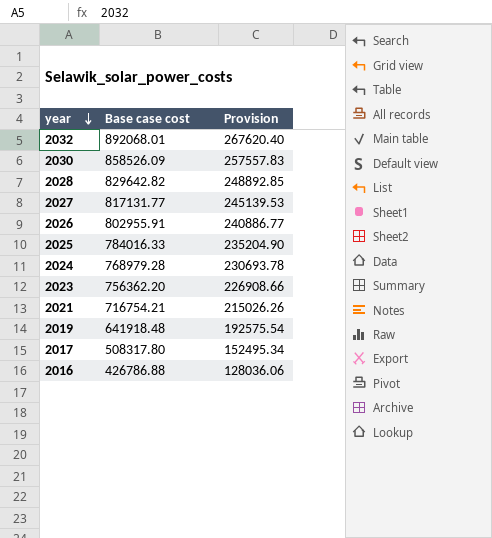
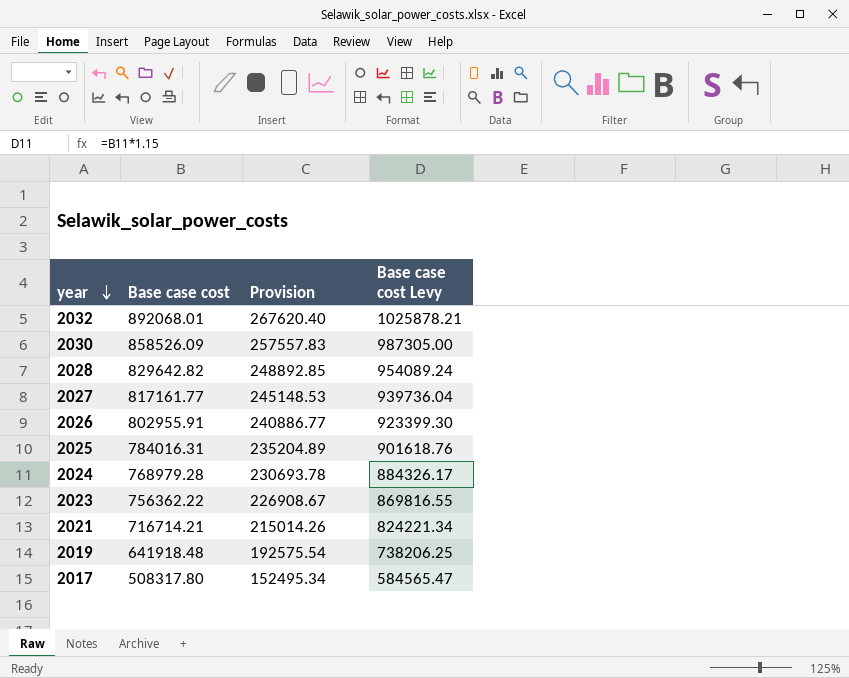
column Base case cost Levy | formula: none -> [Base case cost] * 1.15
row 2016: 426786.88 | 128036.06 -> none
2027 | Base case cost: 817131.77 -> 817161.77
2027 | Provision: 245139.53 -> 245148.53
2025 | Base case cost: 784016.33 -> 784016.31
2025 | Provision: 235204.90 -> 235204.89
2023 | Base case cost: 756362.20 -> 756362.22
2023 | Provision: 226908.66 -> 226908.67
2021 | Base case cost: 716754.21 -> 716714.21
2021 | Provision: 215026.26 -> 215014.26

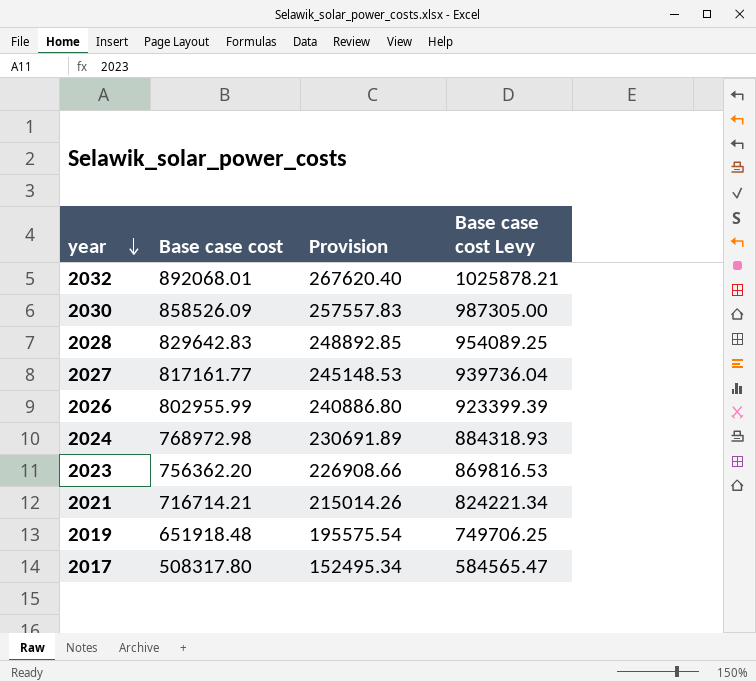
row 2025: 784016.31 | 235204.89 | 901618.76 -> none
2028 | Base case cost: 829642.82 -> 829642.83
2028 | Base case cost Levy: 954089.24 -> 954089.25
2026 | Base case cost: 802955.91 -> 802955.99
2026 | Provision: 240886.77 -> 240886.80
2026 | Base case cost Levy: 923399.30 -> 923399.39
2024 | Base case cost: 768979.28 -> 768972.98
2024 | Provision: 230693.78 -> 230691.89
2024 | Base case cost Levy: 884326.17 -> 884318.93
2023 | Base case cost: 756362.22 -> 756362.20
2023 | Provision: 226908.67 -> 226908.66
2023 | Base case cost Levy: 869816.55 -> 869816.53
2019 | Base case cost: 641918.48 -> 651918.48
2019 | Provision: 192575.54 -> 195575.54
2019 | Base case cost Levy: 738206.25 -> 749706.25

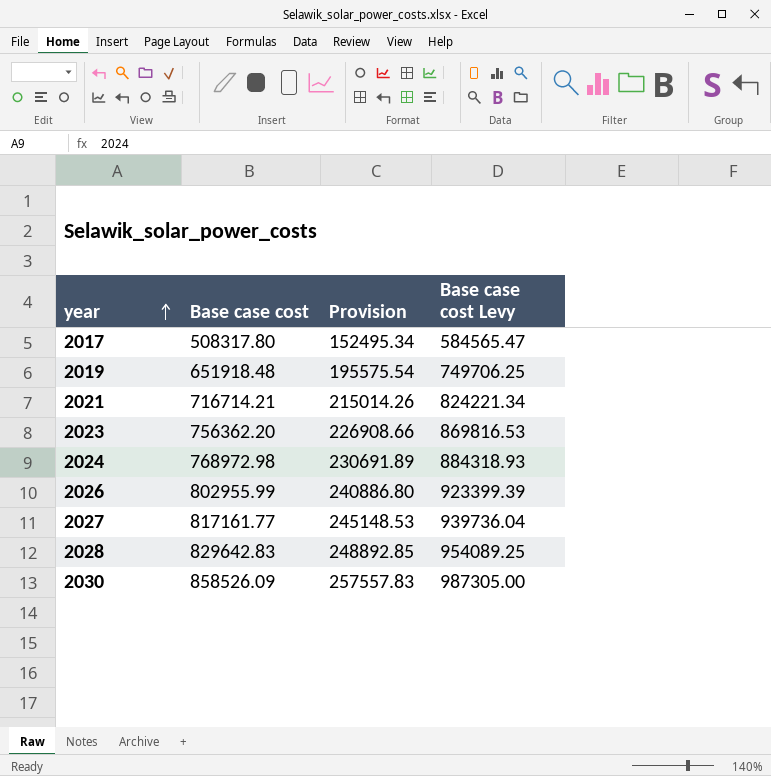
row order: year descending -> year ascending
row 2032: 892068.01 | 267620.40 | 1025878.21 -> none

